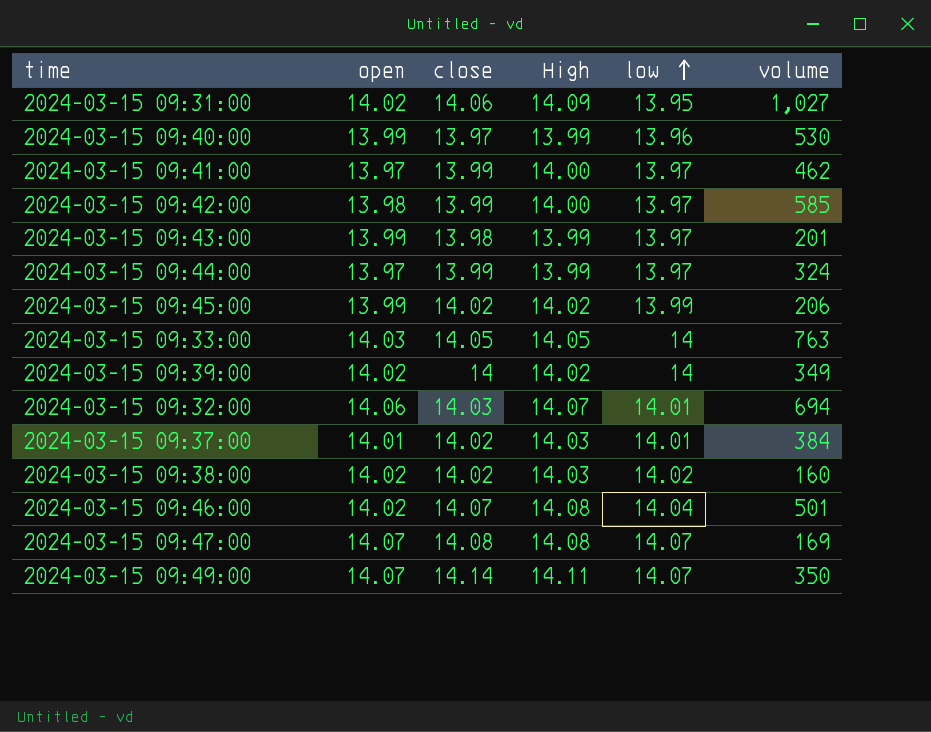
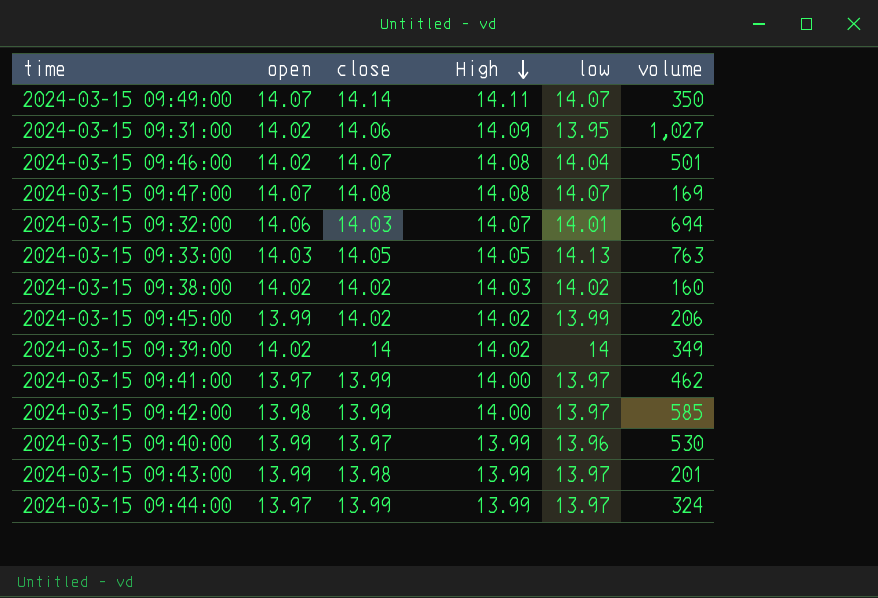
row order: low ascending -> High descending
row 2024-03-15 09:37:00: 14.01 | 14.02 | 14.03 | 14.01 | 384 -> none
2024-03-15 09:33:00 | low: 14 -> 14.13

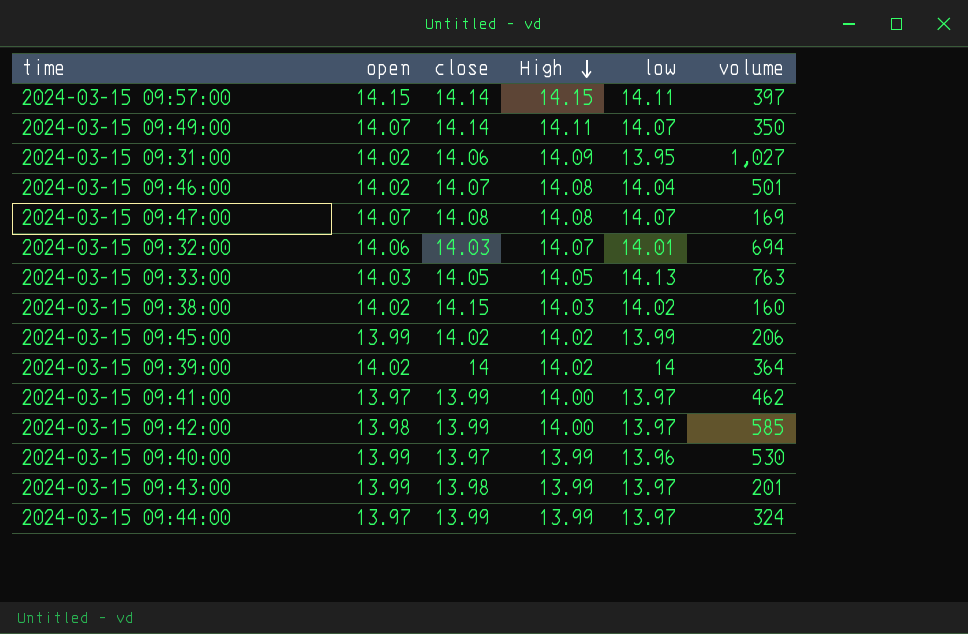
row 2024-03-15 09:57:00: none -> 14.15 | 14.14 | 14.15 | 14.11 | 397
2024-03-15 09:38:00 | close: 14.02 -> 14.15
2024-03-15 09:39:00 | volume: 349 -> 364

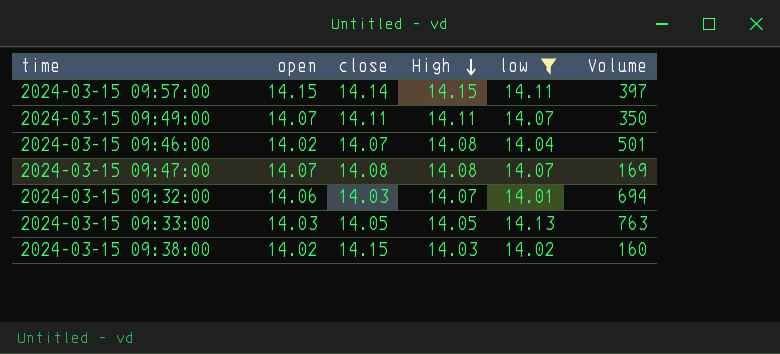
filter: none -> low >= 14.01
column name: volume -> Volume
2024-03-15 09:49:00 | close: 14.14 -> 14.11

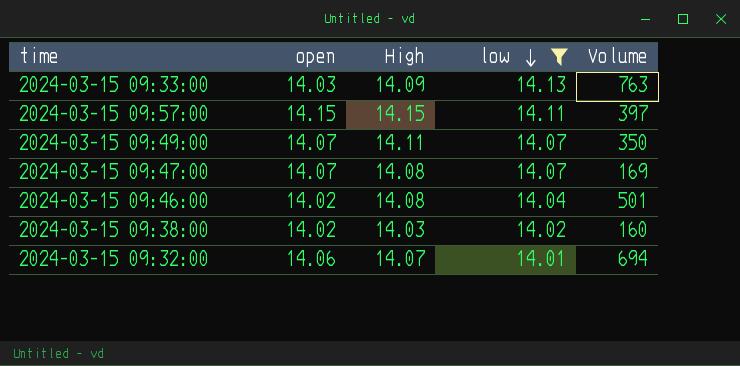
row order: High descending -> low descending
column close | position: 3 -> none
2024-03-15 09:33:00 | High: 14.05 -> 14.09

